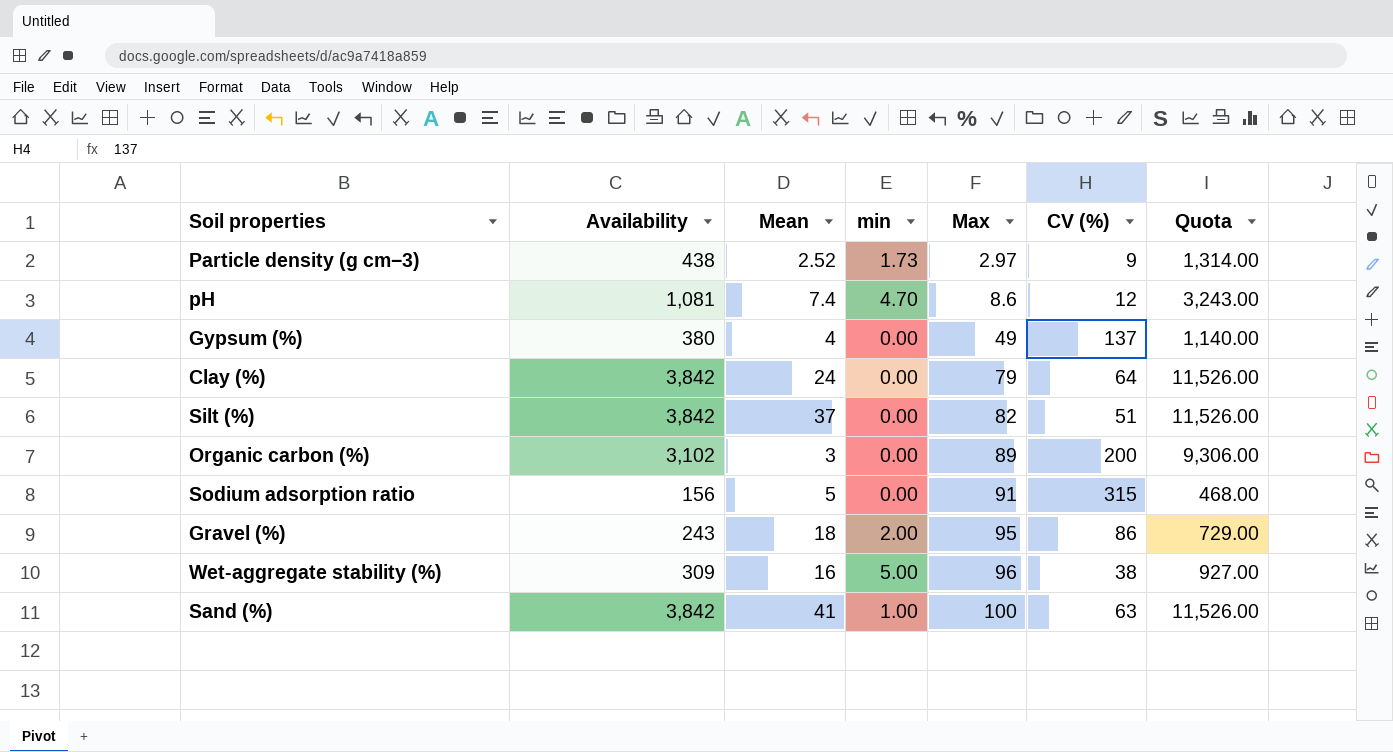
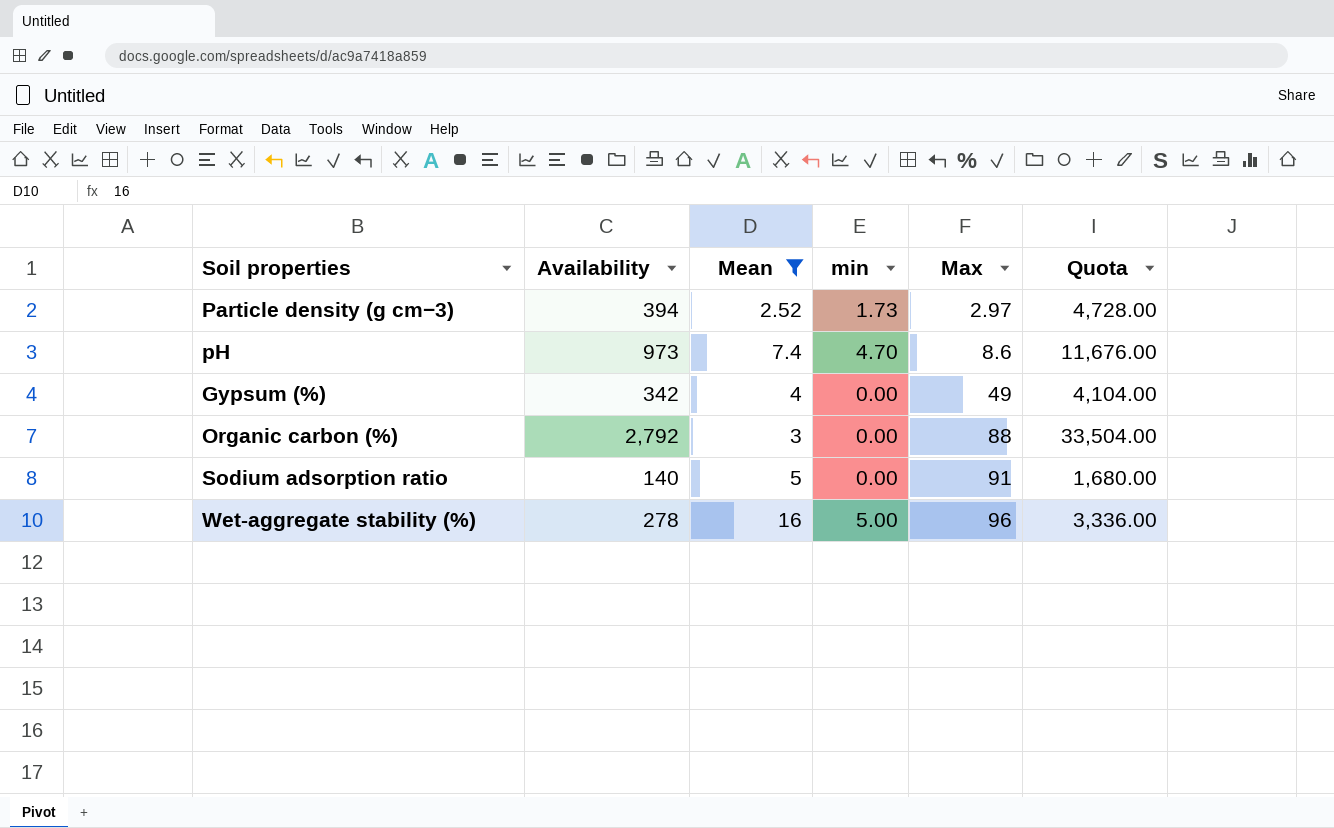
filter: none -> Mean <= 16
column CV (%) | position: 6 -> none
column Quota | formula: [Availability] * 3 -> [Availability] * 12
Particle density (g cm−3) | Availability: 438 -> 394
pH | Availability: 1,081 -> 973
Gypsum (%) | Availability: 380 -> 342
Organic carbon (%) | Availability: 3,102 -> 2,792
Organic carbon (%) | Max: 89 -> 88
Sodium adsorption ratio | Availability: 156 -> 140
Wet-aggregate stability (%) | Availability: 309 -> 278

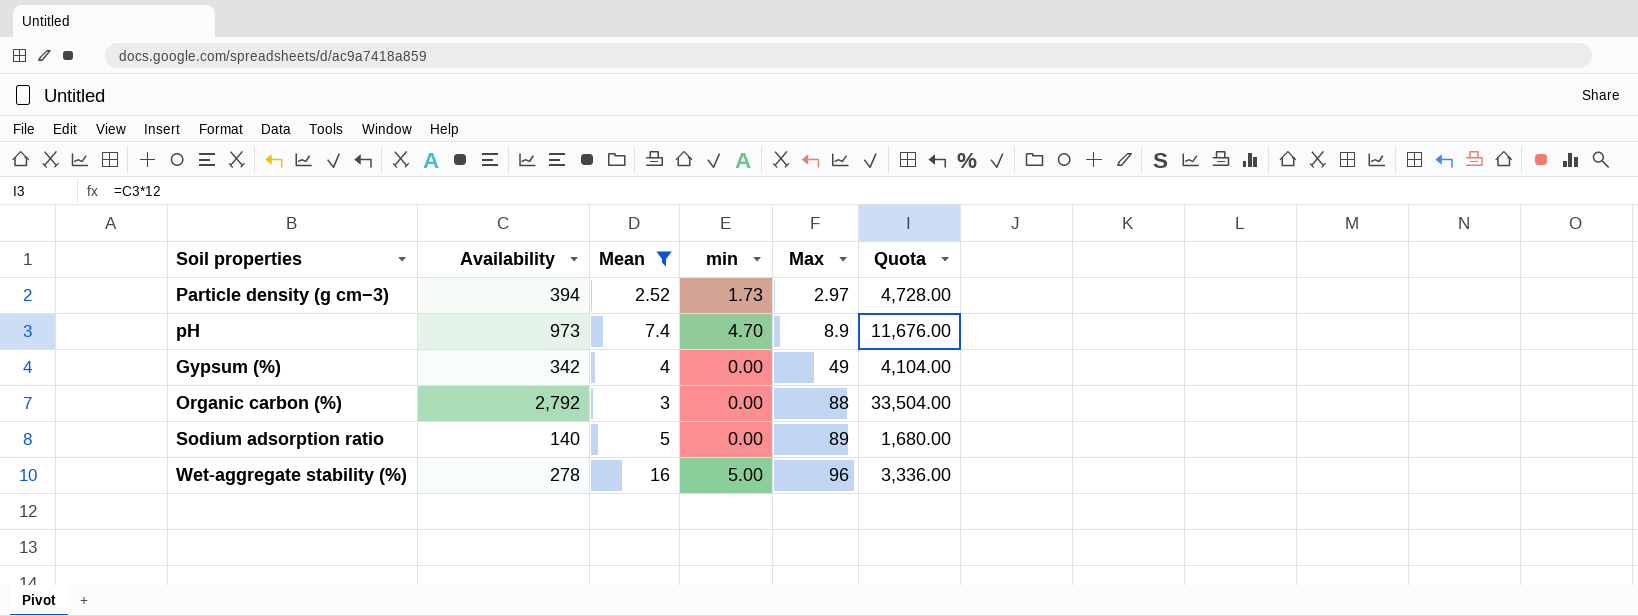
pH | Max: 8.6 -> 8.9
Sodium adsorption ratio | Max: 91 -> 89

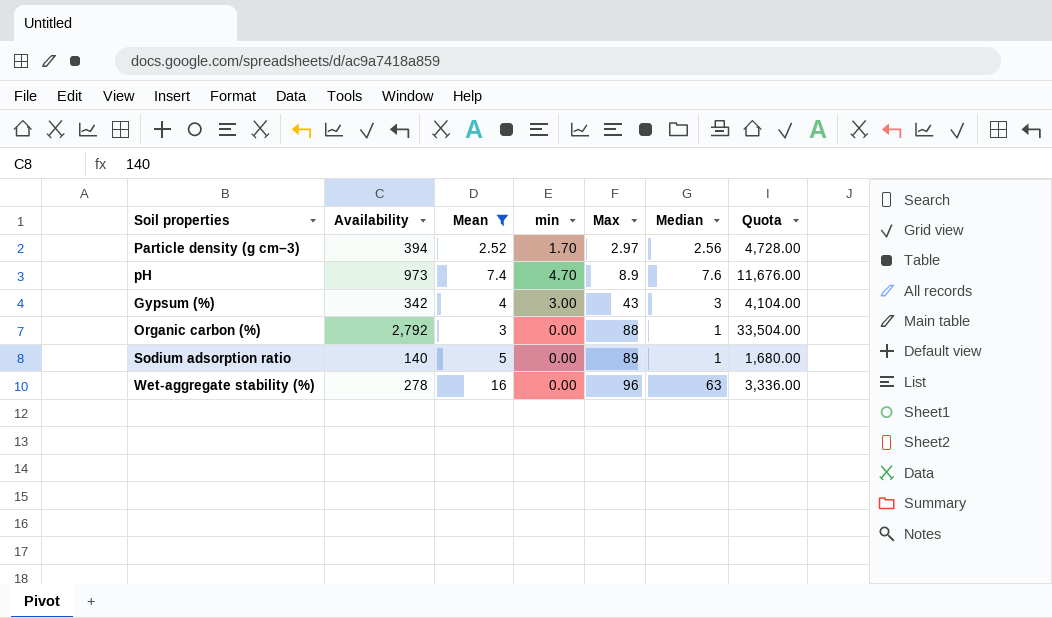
column Median | position: none -> 6
Particle density (g cm−3) | min: 1.73 -> 1.70
Gypsum (%) | min: 0.00 -> 3.00
Gypsum (%) | Max: 49 -> 43
Wet-aggregate stability (%) | min: 5.00 -> 0.00

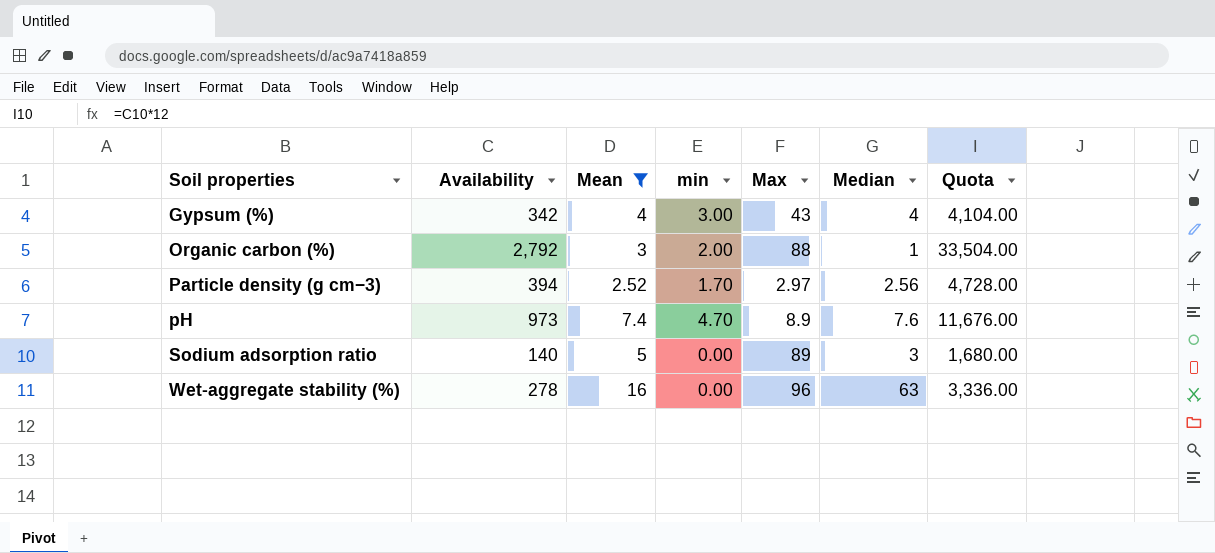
row order: Max ascending -> Soil properties ascending
Gypsum (%) | Median: 3 -> 4
Organic carbon (%) | min: 0.00 -> 2.00
Sodium adsorption ratio | Median: 1 -> 3

